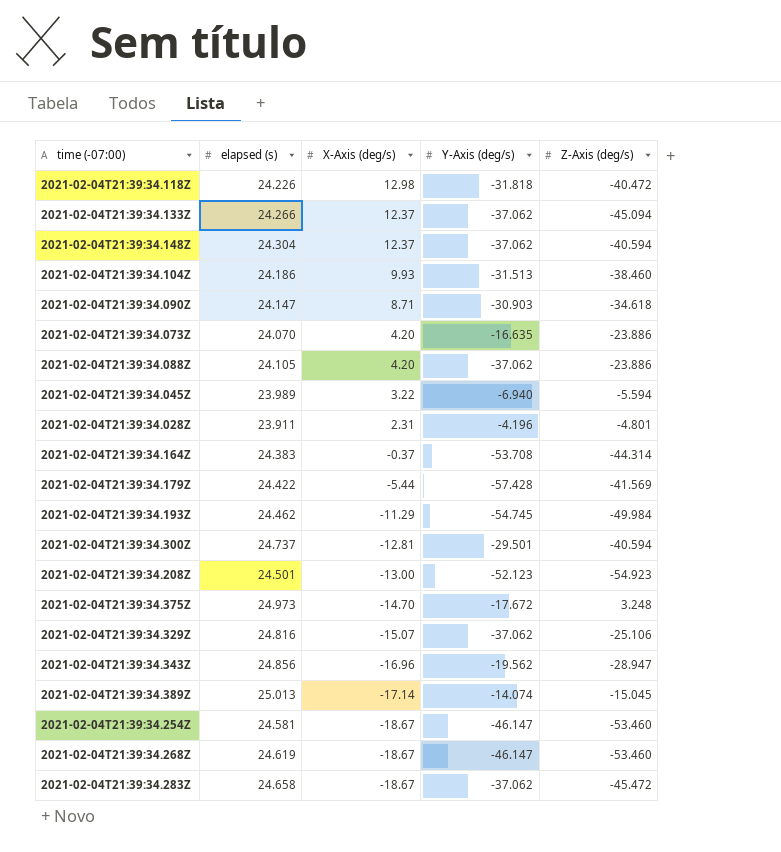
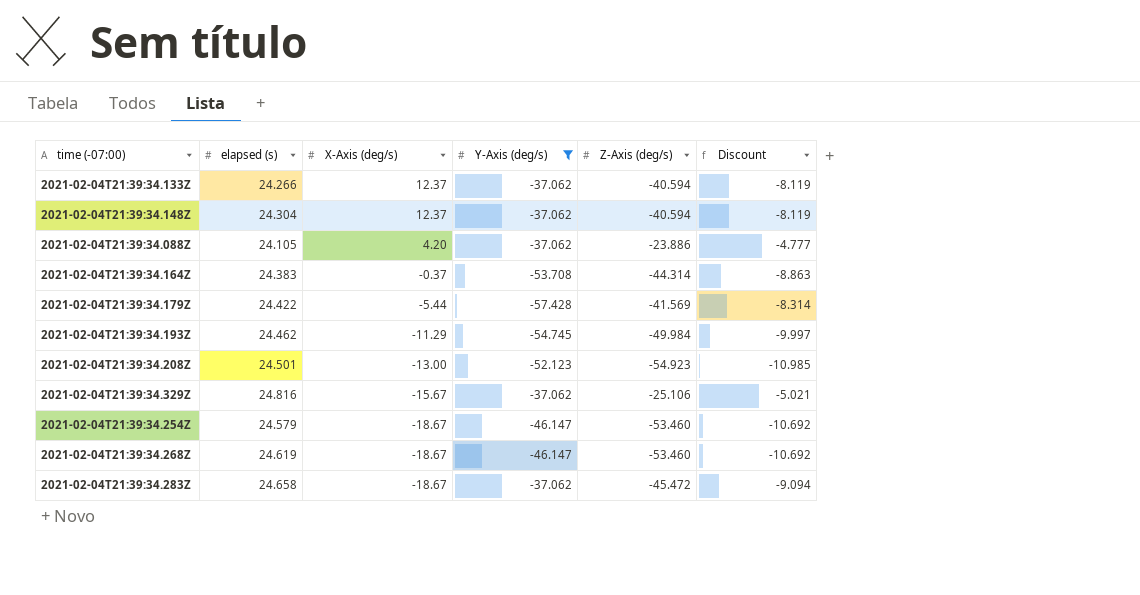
filter: none -> Y-Axis (deg/s) <= -37.062
column Discount | formula: none -> [Z-Axis (deg/s)] * 0.2
2021-02-04T21:39:34.133Z | Z-Axis (deg/s): -45.094 -> -40.594
2021-02-04T21:39:34.329Z | X-Axis (deg/s): -15.07 -> -15.67
2021-02-04T21:39:34.254Z | elapsed (s): 24.581 -> 24.579

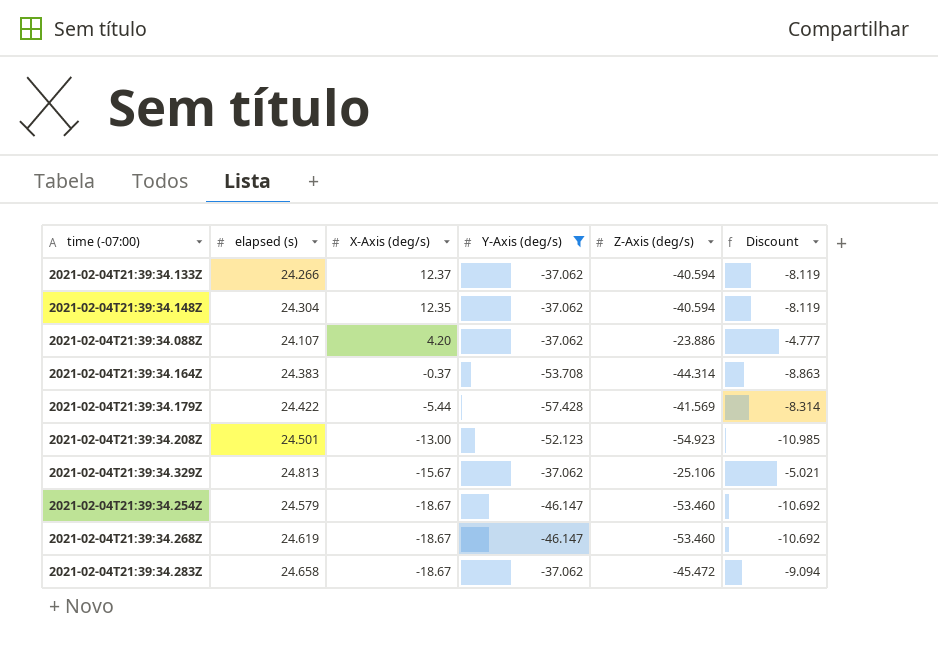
row 2021-02-04T21:39:34.193Z: 24.462 | -11.29 | -54.745 | -49.984 | -9.997 -> none
2021-02-04T21:39:34.148Z | X-Axis (deg/s): 12.37 -> 12.35
2021-02-04T21:39:34.088Z | elapsed (s): 24.105 -> 24.107
2021-02-04T21:39:34.329Z | elapsed (s): 24.816 -> 24.813

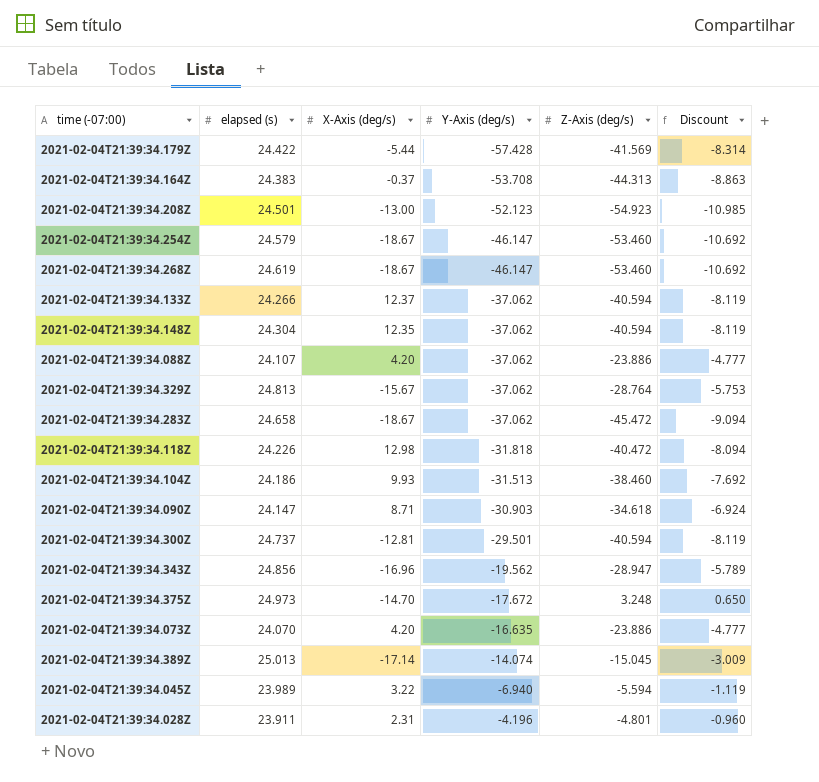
filter: Y-Axis (deg/s) <= -37.062 -> none
row order: X-Axis (deg/s) descending -> Y-Axis (deg/s) ascending
2021-02-04T21:39:34.164Z | Z-Axis (deg/s): -44.314 -> -44.313
2021-02-04T21:39:34.329Z | Z-Axis (deg/s): -25.106 -> -28.764
2021-02-04T21:39:34.329Z | Discount: -5.021 -> -5.753

